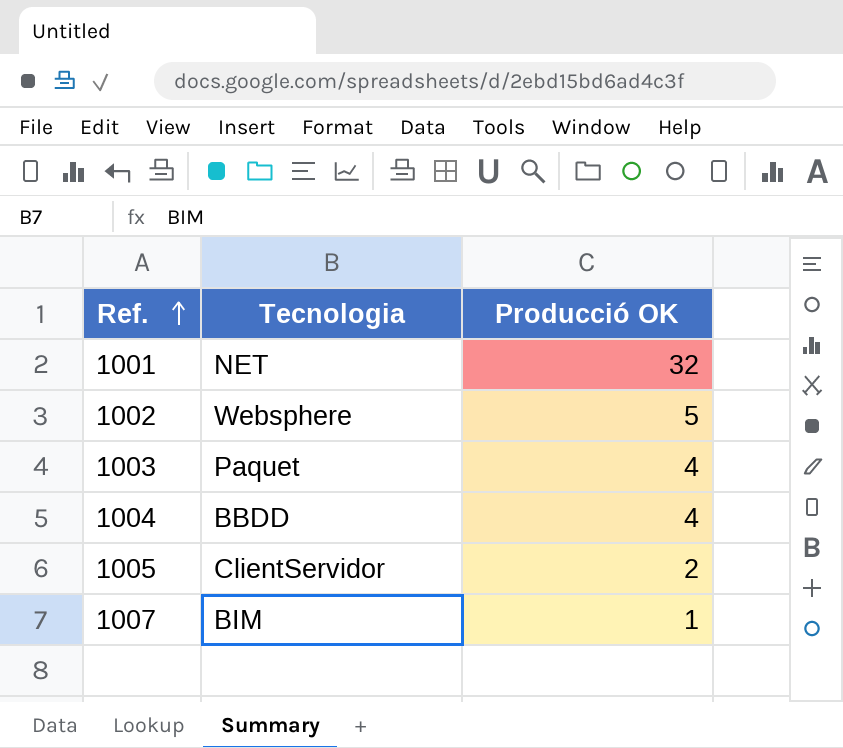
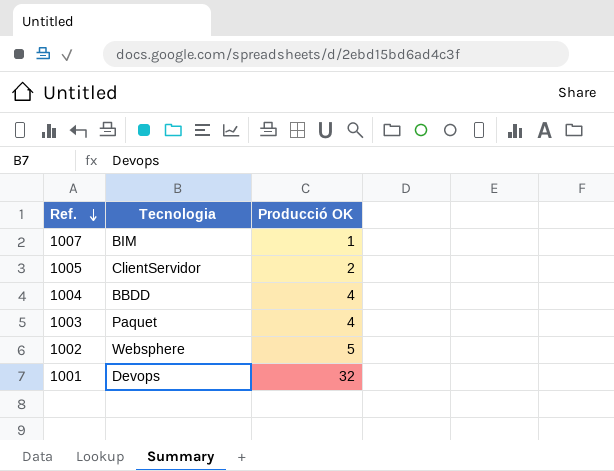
row order: Ref. ascending -> Ref. descending
1001 | Tecnologia: NET -> Devops

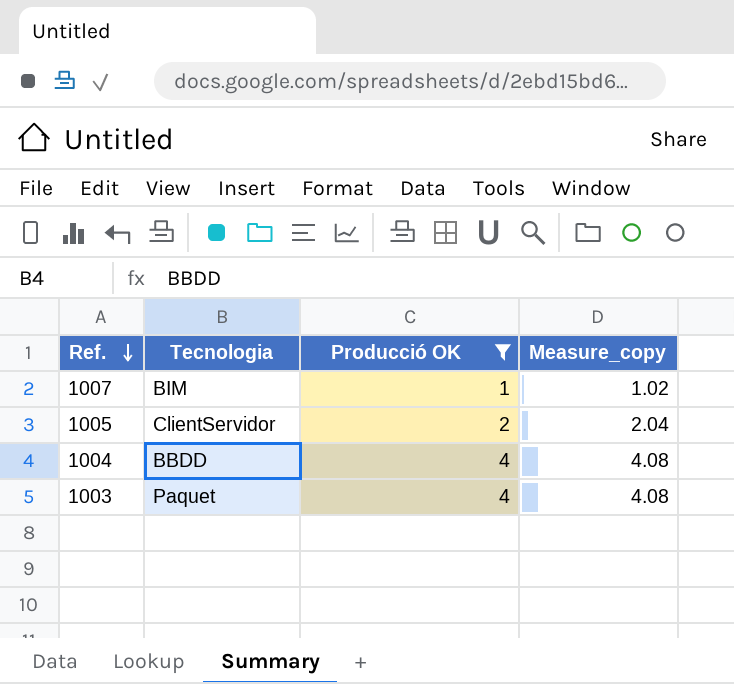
filter: none -> Producció OK <= 4
column Measure_copy | formula: none -> [Producció OK] * 1.02

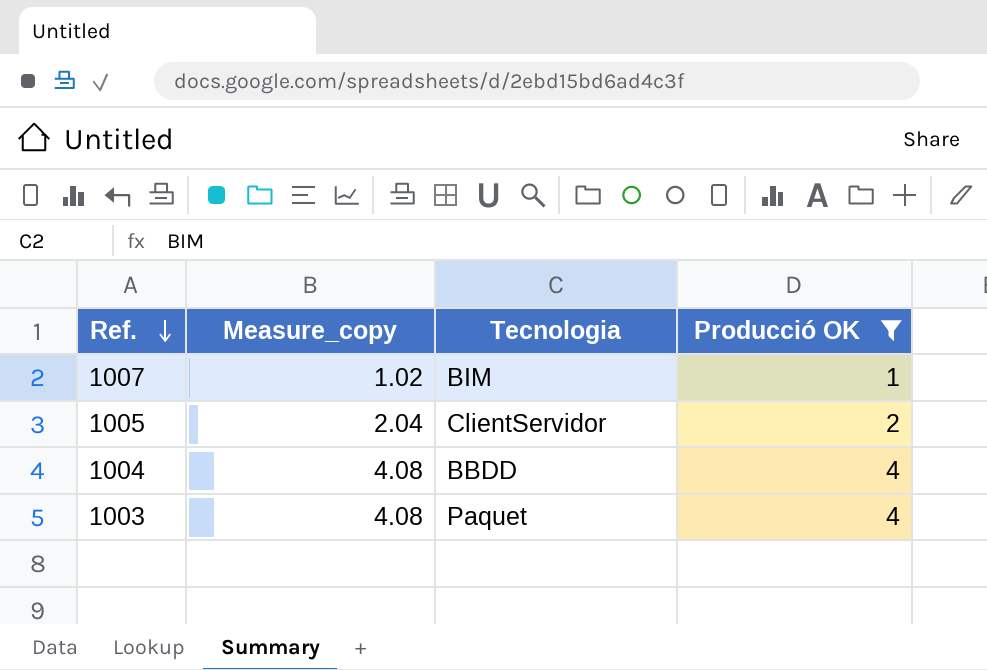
column Measure_copy | position: 4 -> 2

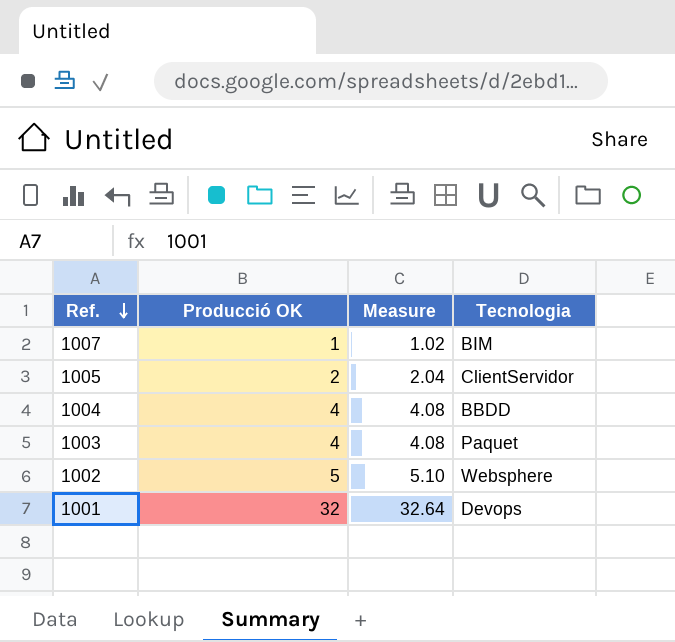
filter: Producció OK <= 4 -> none
column Producció OK | position: 4 -> 2
column name: Measure_copy -> Measure

